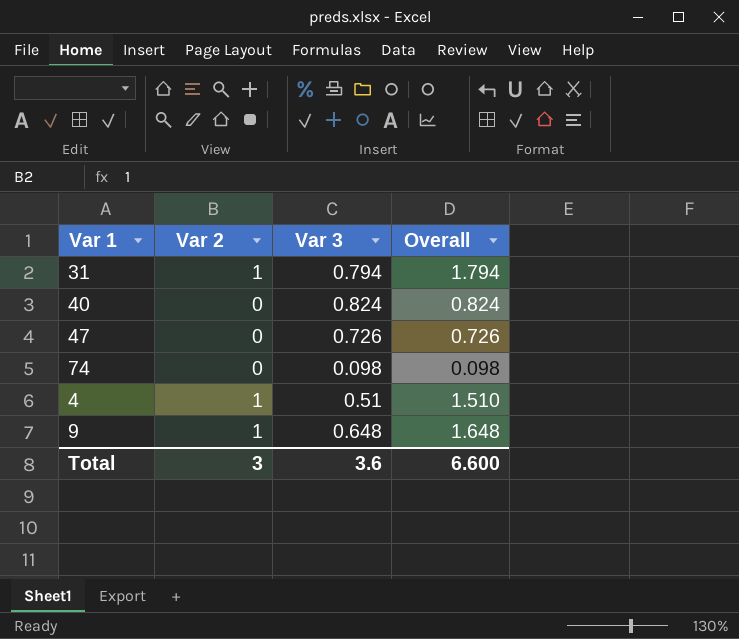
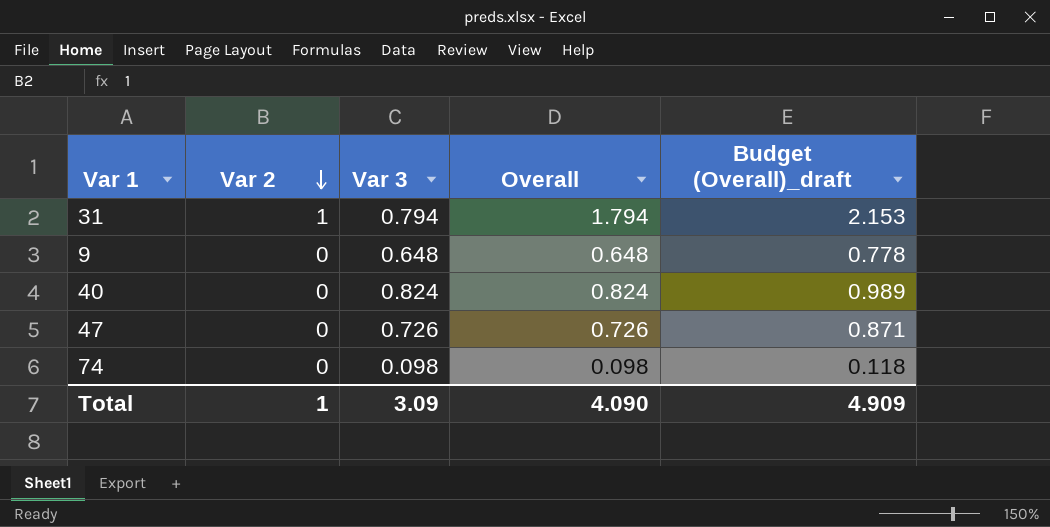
row order: none -> Var 2 descending
column Budget (Overall)_draft | formula: none -> [Overall] * 1.2
row 4: 1 | 0.51 | 1.510 -> none
9 | Var 2: 1 -> 0
9 | Overall: 1.648 -> 0.648
Total | Var 2: 3 -> 1
Total | Var 3: 3.6 -> 3.09
Total | Overall: 6.600 -> 4.090

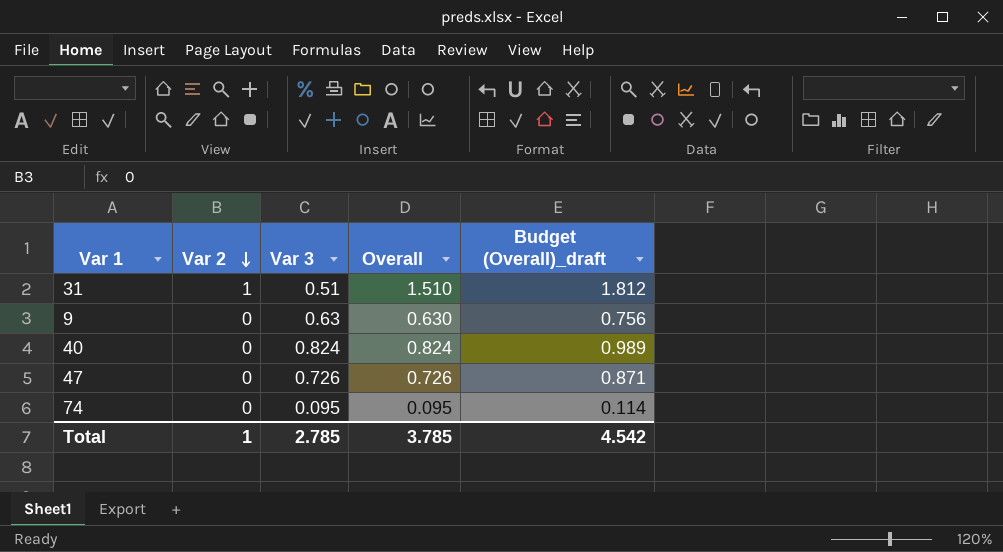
31 | Var 3: 0.794 -> 0.51
31 | Overall: 1.794 -> 1.510
31 | Budget (Overall)_draft: 2.153 -> 1.812
9 | Var 3: 0.648 -> 0.63
9 | Overall: 0.648 -> 0.630
9 | Budget (Overall)_draft: 0.778 -> 0.756
74 | Var 3: 0.098 -> 0.095
74 | Overall: 0.098 -> 0.095
74 | Budget (Overall)_draft: 0.118 -> 0.114
Total | Var 3: 3.09 -> 2.785
Total | Overall: 4.090 -> 3.785
Total | Budget (Overall)_draft: 4.909 -> 4.542

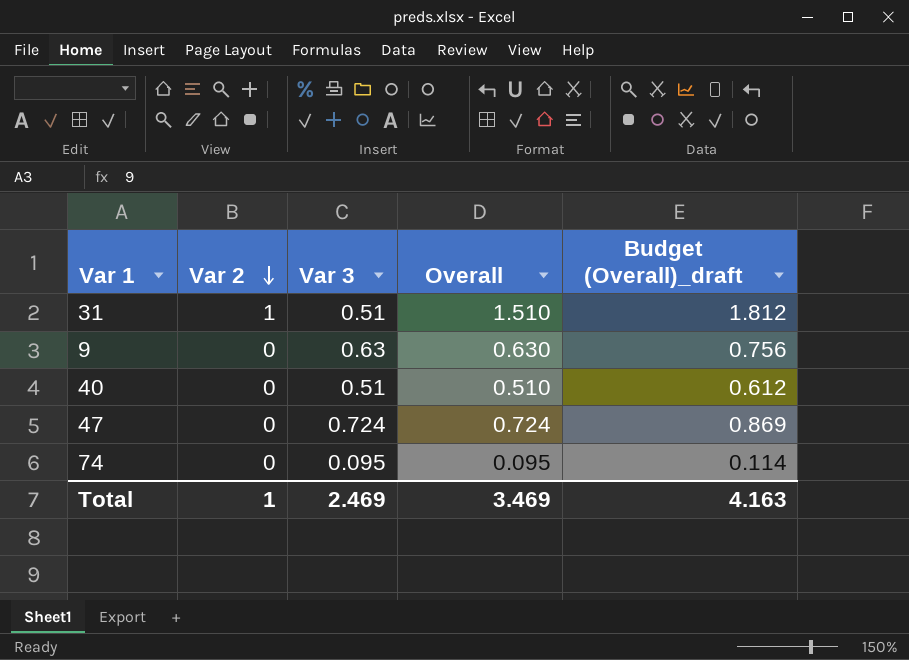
40 | Var 3: 0.824 -> 0.51
40 | Overall: 0.824 -> 0.510
40 | Budget (Overall)_draft: 0.989 -> 0.612
47 | Var 3: 0.726 -> 0.724
47 | Overall: 0.726 -> 0.724
47 | Budget (Overall)_draft: 0.871 -> 0.869
Total | Var 3: 2.785 -> 2.469
Total | Overall: 3.785 -> 3.469
Total | Budget (Overall)_draft: 4.542 -> 4.163

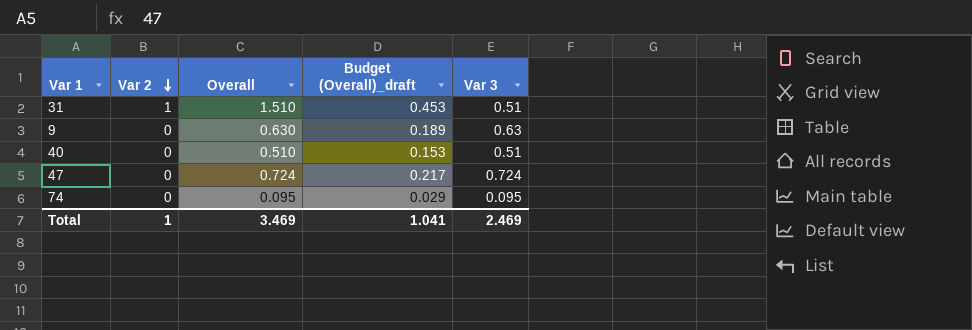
column Budget (Overall)_draft | formula: [Overall] * 1.2 -> [Overall] * 0.3
column Var 3 | position: 3 -> 5
Total | Budget (Overall)_draft: 4.163 -> 1.041

